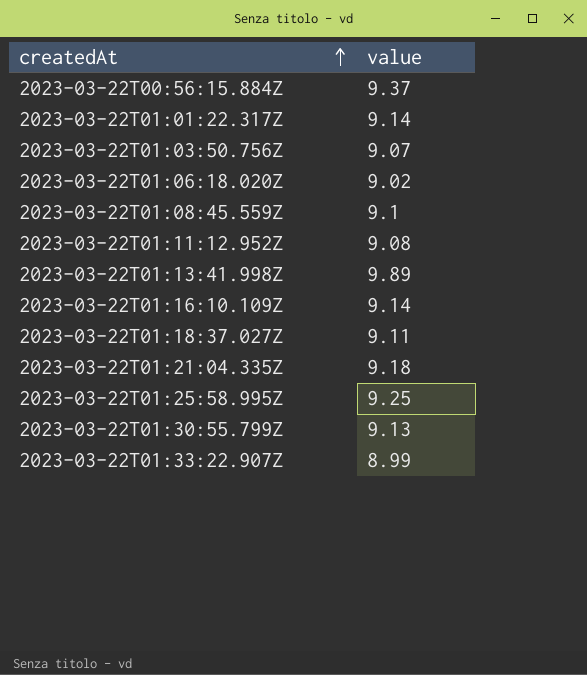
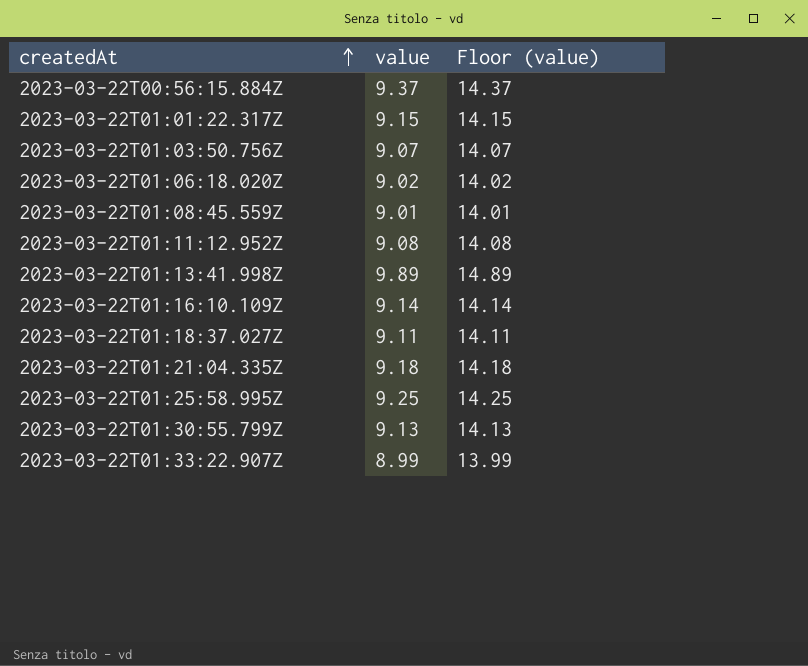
column Floor (value) | formula: none -> [value] + 5
2023-03-22T01:01:22.317Z | value: 9.14 -> 9.15
2023-03-22T01:08:45.559Z | value: 9.1 -> 9.01

